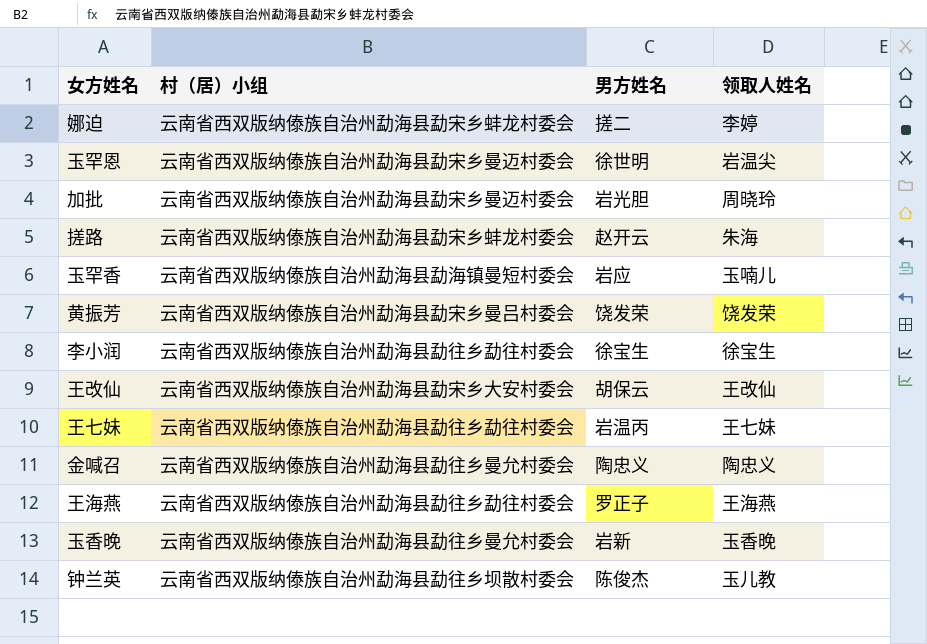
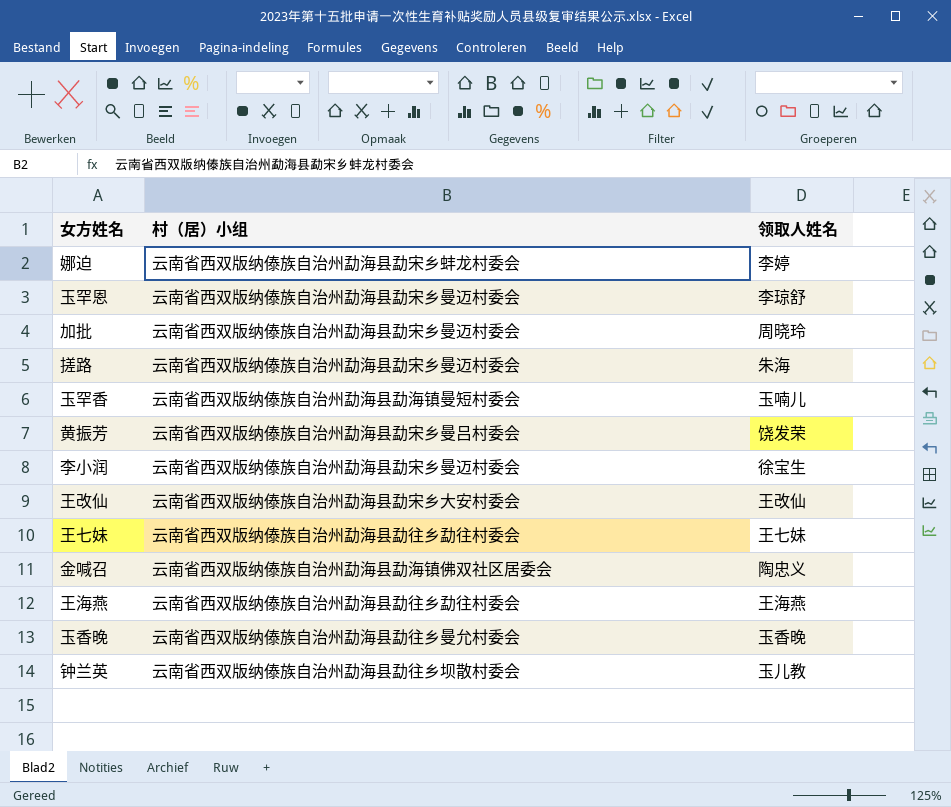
column 男方姓名 | position: 3 -> none
玉罕恩 | 领取人姓名: 岩温尖 -> 李琼舒
搓路 | 村（居）小组: 云南省西双版纳傣族自治州勐海县勐宋乡蚌龙村委会 -> 云南省西双版纳傣族自治州勐海县勐宋乡曼迈村委会
李小润 | 村（居）小组: 云南省西双版纳傣族自治州勐海县勐往乡勐往村委会 -> 云南省西双版纳傣族自治州勐海县勐宋乡曼迈村委会
金喊召 | 村（居）小组: 云南省西双版纳傣族自治州勐海县勐往乡曼允村委会 -> 云南省西双版纳傣族自治州勐海县勐海镇佛双社区居委会

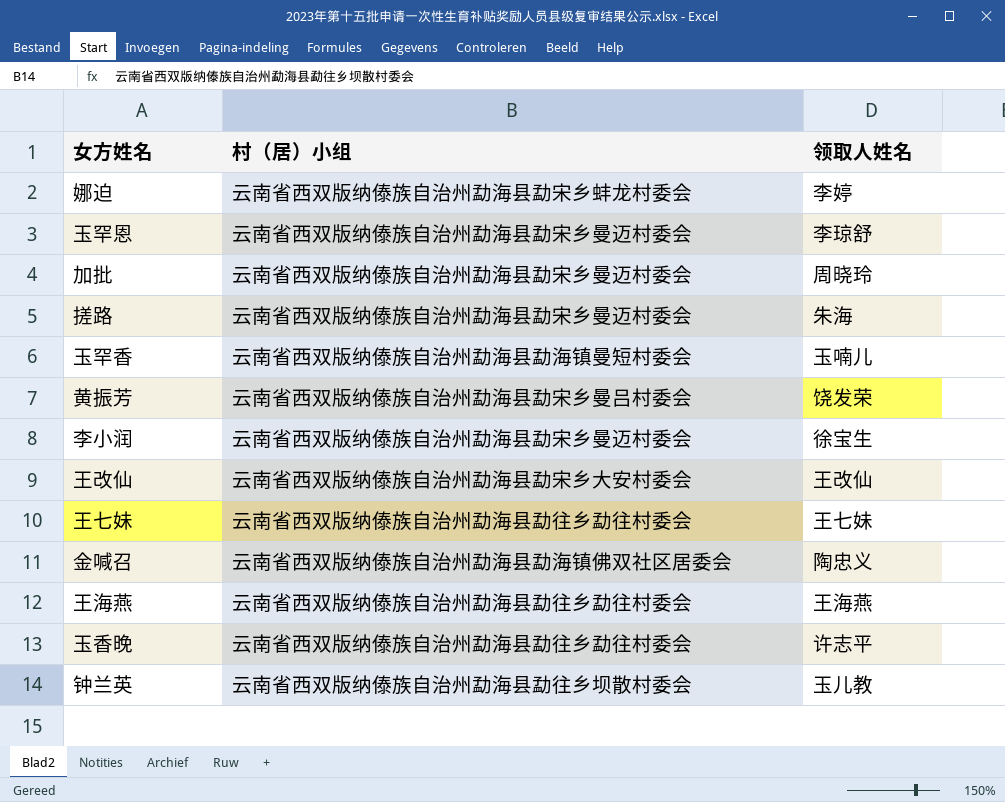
玉香晚 | 村（居）小组: 云南省西双版纳傣族自治州勐海县勐往乡曼允村委会 -> 云南省西双版纳傣族自治州勐海县勐往乡勐往村委会
玉香晚 | 领取人姓名: 玉香晚 -> 许志平

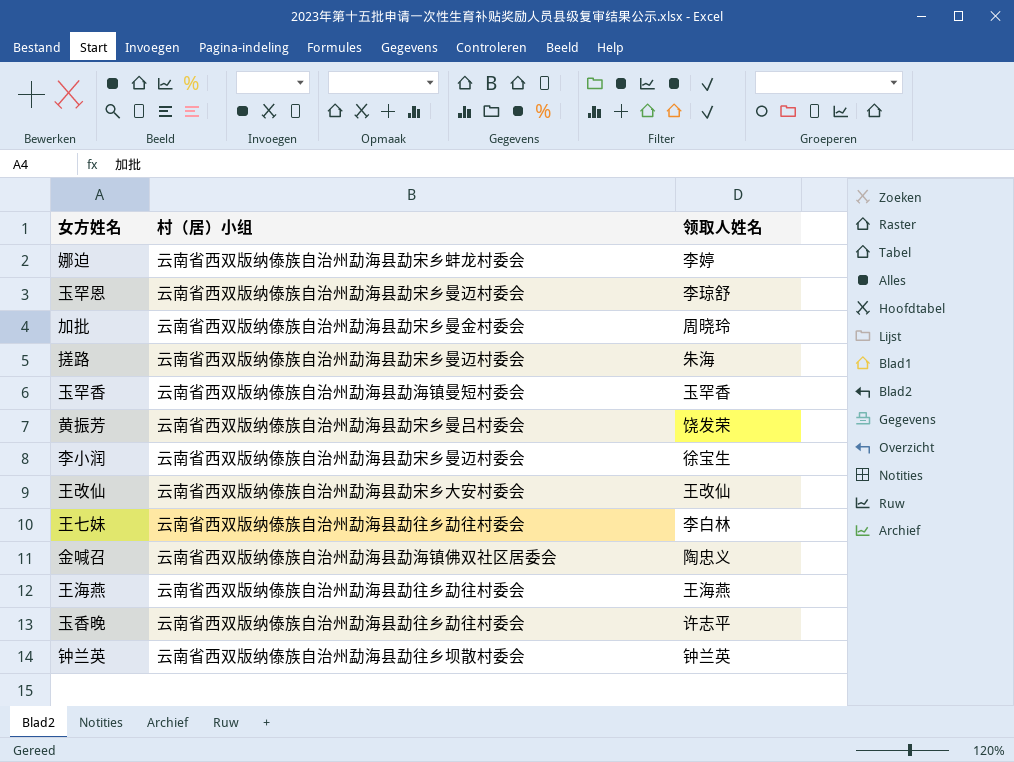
加批 | 村（居）小组: 云南省西双版纳傣族自治州勐海县勐宋乡曼迈村委会 -> 云南省西双版纳傣族自治州勐海县勐宋乡曼金村委会
玉罕香 | 领取人姓名: 玉喃儿 -> 玉罕香
王七妹 | 领取人姓名: 王七妹 -> 李白林
钟兰英 | 领取人姓名: 玉儿教 -> 钟兰英

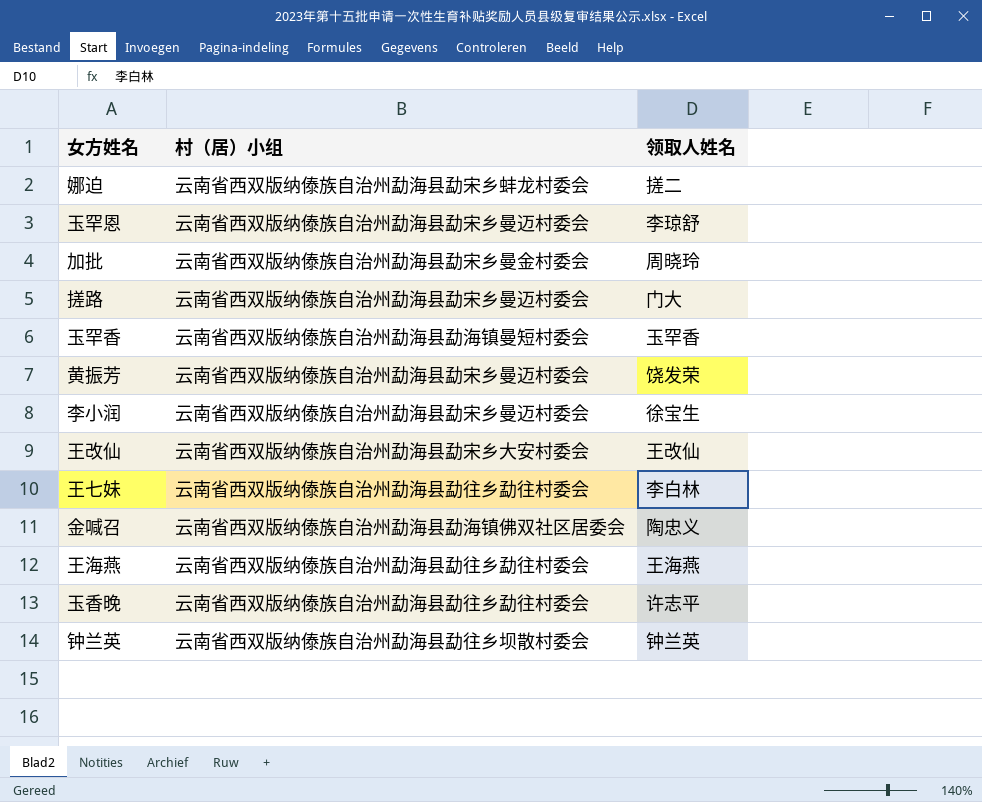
娜迫 | 领取人姓名: 李婷 -> 搓二
搓路 | 领取人姓名: 朱海 -> 门大
黄振芳 | 村（居）小组: 云南省西双版纳傣族自治州勐海县勐宋乡曼吕村委会 -> 云南省西双版纳傣族自治州勐海县勐宋乡曼迈村委会

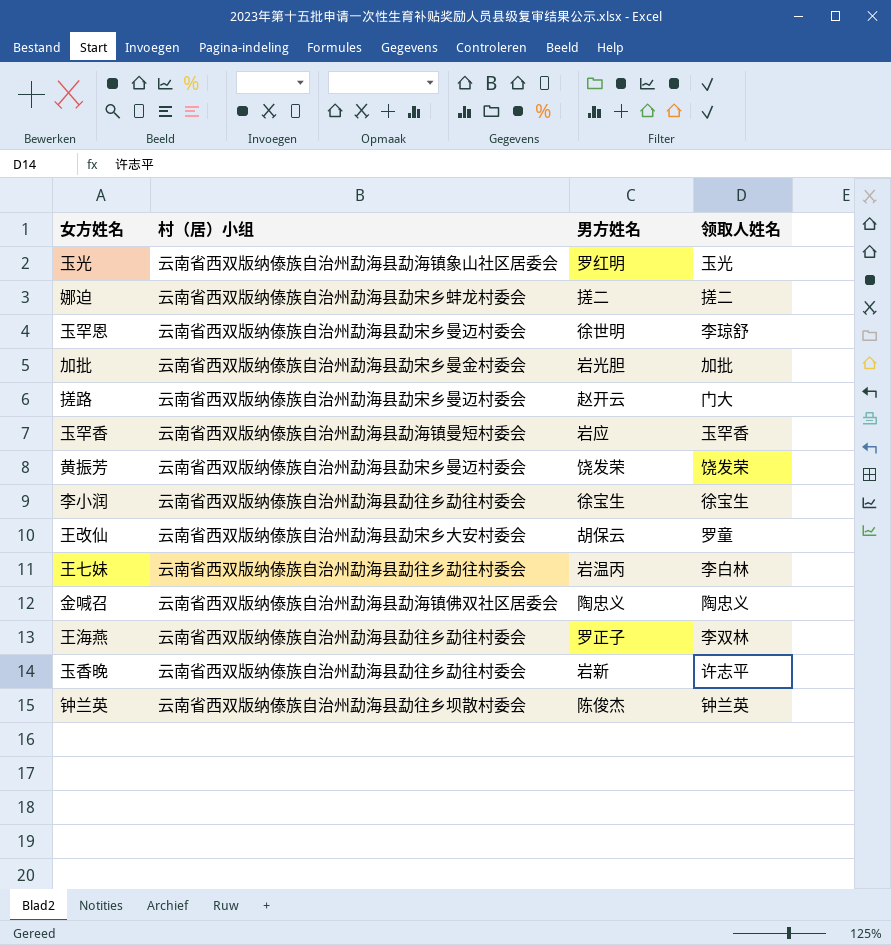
column 男方姓名 | position: none -> 3
row 玉光: none -> 云南省西双版纳傣族自治州勐海县勐海镇象山社区居委会 | 罗红明 | 玉光
加批 | 领取人姓名: 周晓玲 -> 加批
李小润 | 村（居）小组: 云南省西双版纳傣族自治州勐海县勐宋乡曼迈村委会 -> 云南省西双版纳傣族自治州勐海县勐往乡勐往村委会
王改仙 | 领取人姓名: 王改仙 -> 罗童
王海燕 | 领取人姓名: 王海燕 -> 李双林

